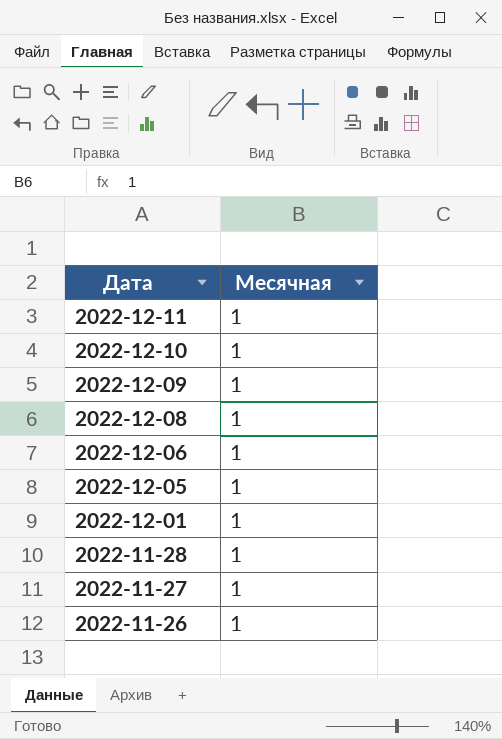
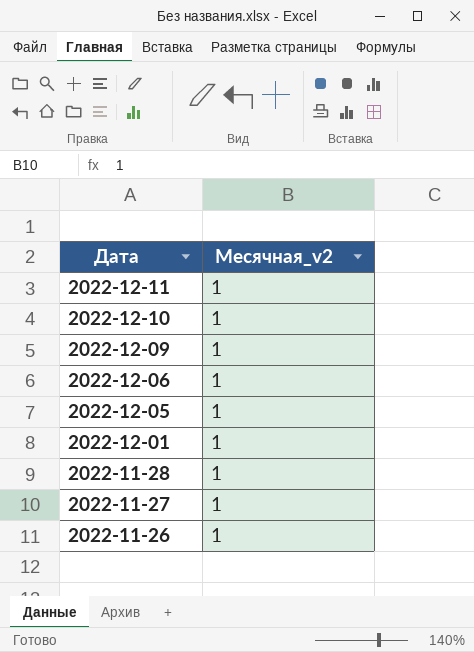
column name: Месячная -> Месячная_v2
row 2022-12-08: 1 -> none

